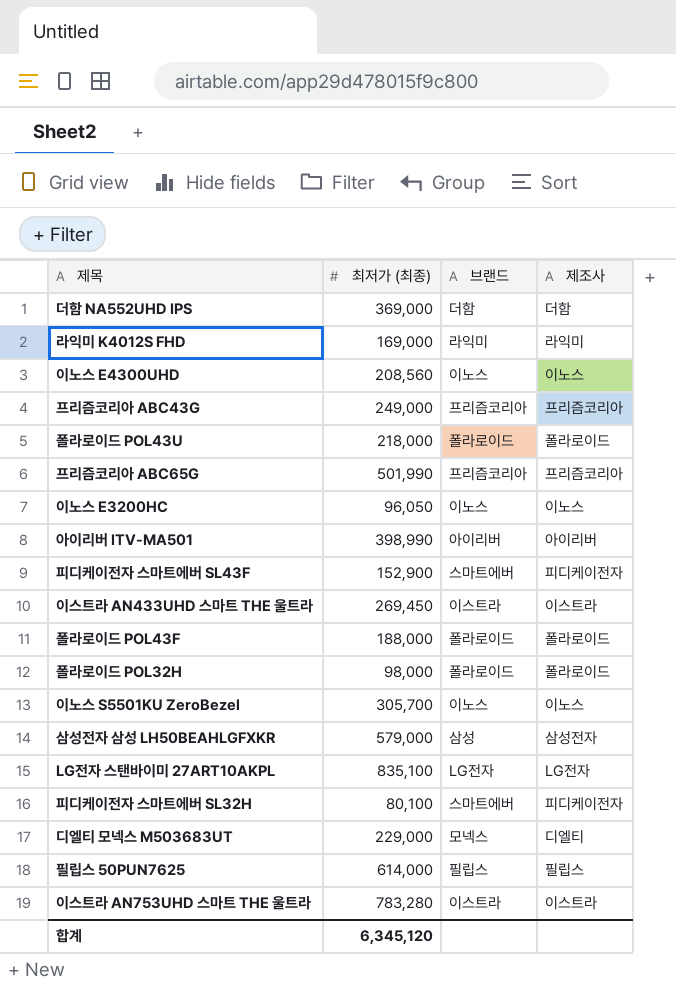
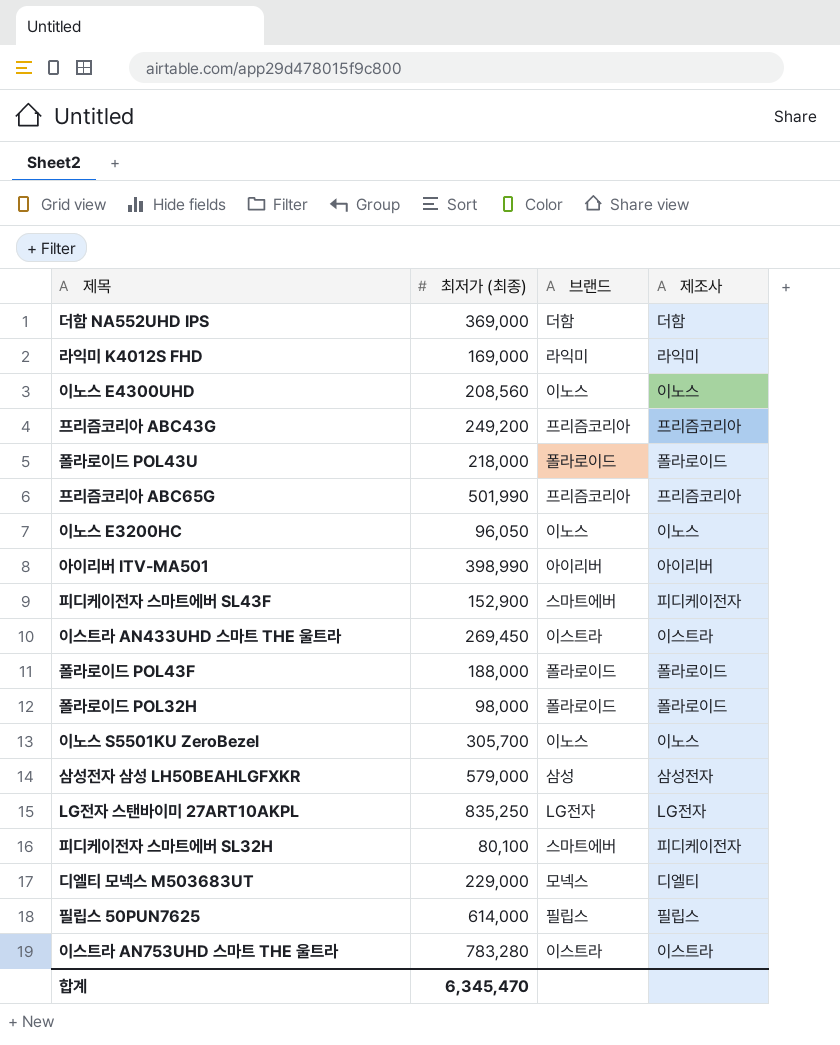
프리즘코리아 ABC43G | 최저가 (최종): 249,000 -> 249,200
LG전자 스탠바이미 27ART10AKPL | 최저가 (최종): 835,100 -> 835,250
합계 | 최저가 (최종): 6,345,120 -> 6,345,470

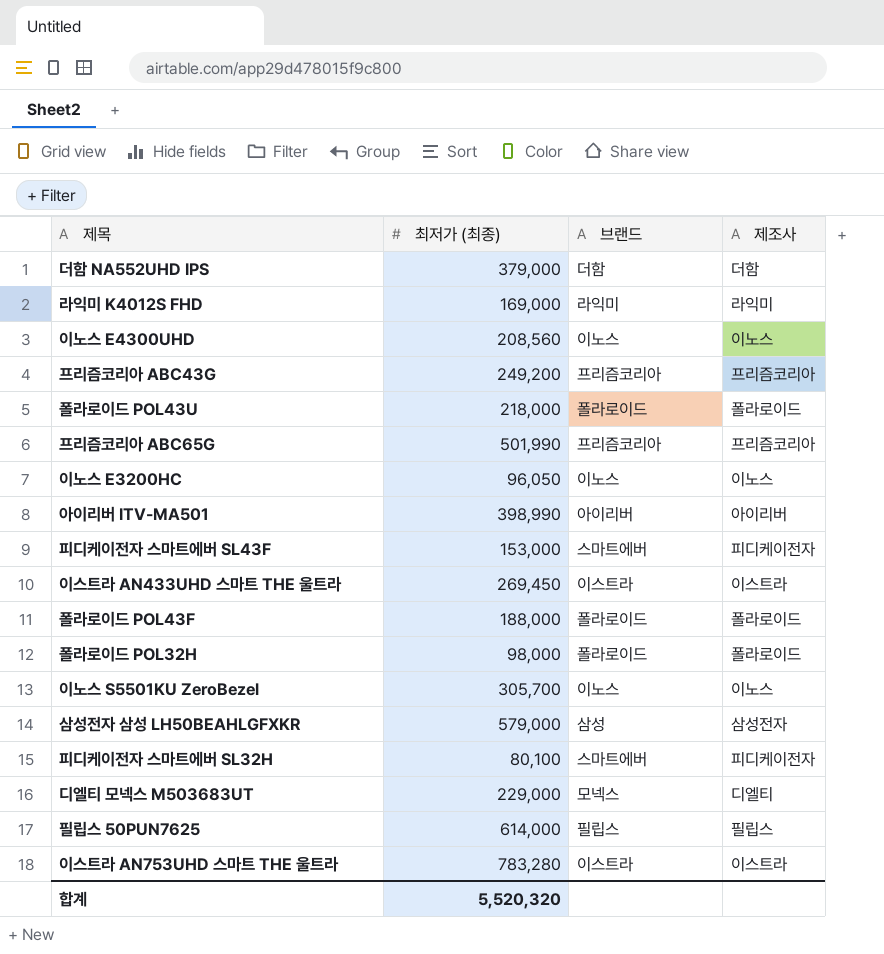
row LG전자 스탠바이미 27ART10AKPL: 835,250 | LG전자 | LG전자 -> none
더함 NA552UHD IPS | 최저가 (최종): 369,000 -> 379,000
피디케이전자 스마트에버 SL43F | 최저가 (최종): 152,900 -> 153,000
합계 | 최저가 (최종): 6,345,470 -> 5,520,320

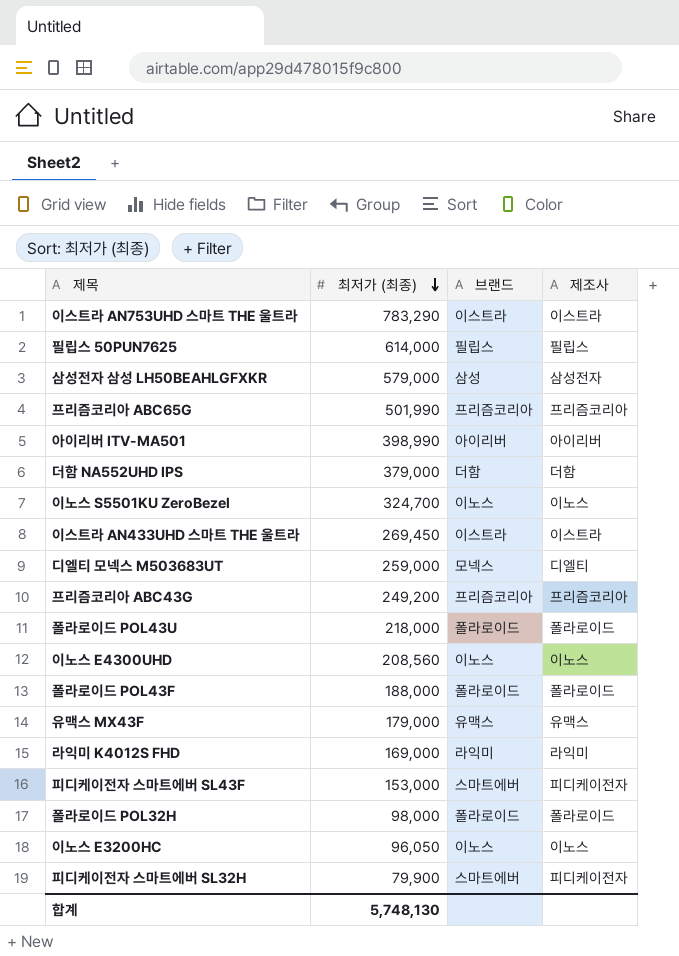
row order: none -> 최저가 (최종) descending
이스트라 AN753UHD 스마트 THE 울트라 | 최저가 (최종): 783,280 -> 783,290
이노스 S5501KU ZeroBezel | 최저가 (최종): 305,700 -> 324,700
디엘티 모넥스 M503683UT | 최저가 (최종): 229,000 -> 259,000
row 유맥스 MX43F: none -> 179,000 | 유맥스 | 유맥스
피디케이전자 스마트에버 SL32H | 최저가 (최종): 80,100 -> 79,900
합계 | 최저가 (최종): 5,520,320 -> 5,748,130

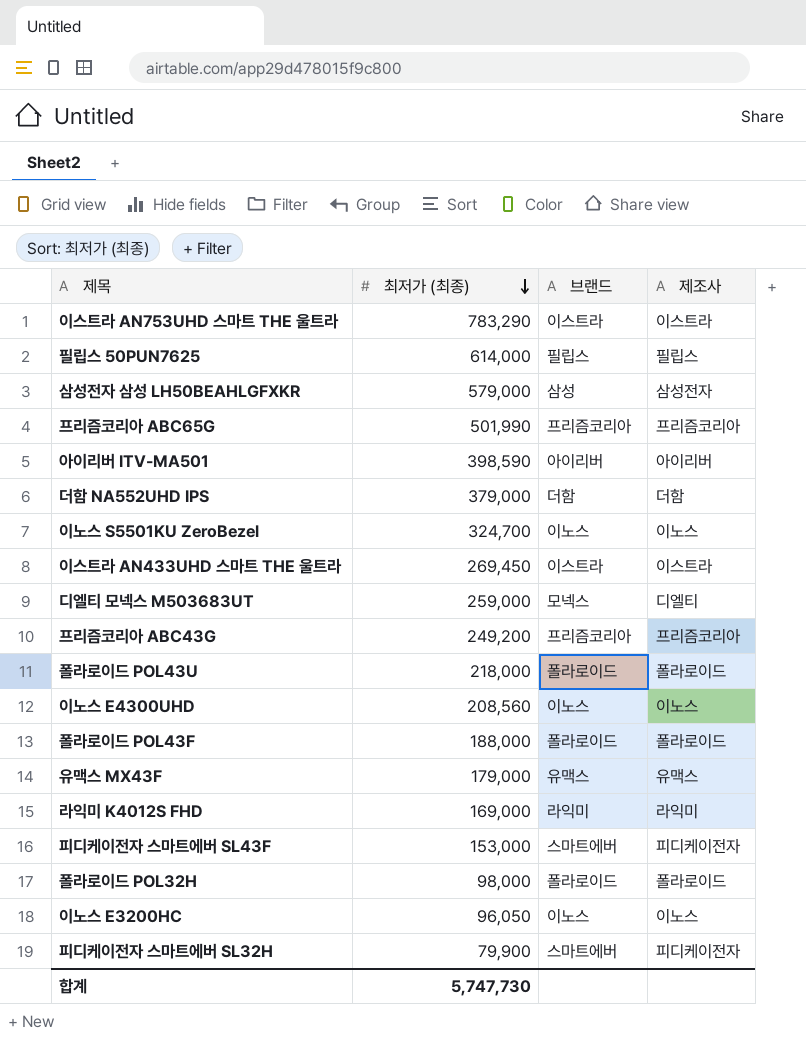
아이리버 ITV-MA501 | 최저가 (최종): 398,990 -> 398,590
합계 | 최저가 (최종): 5,748,130 -> 5,747,730

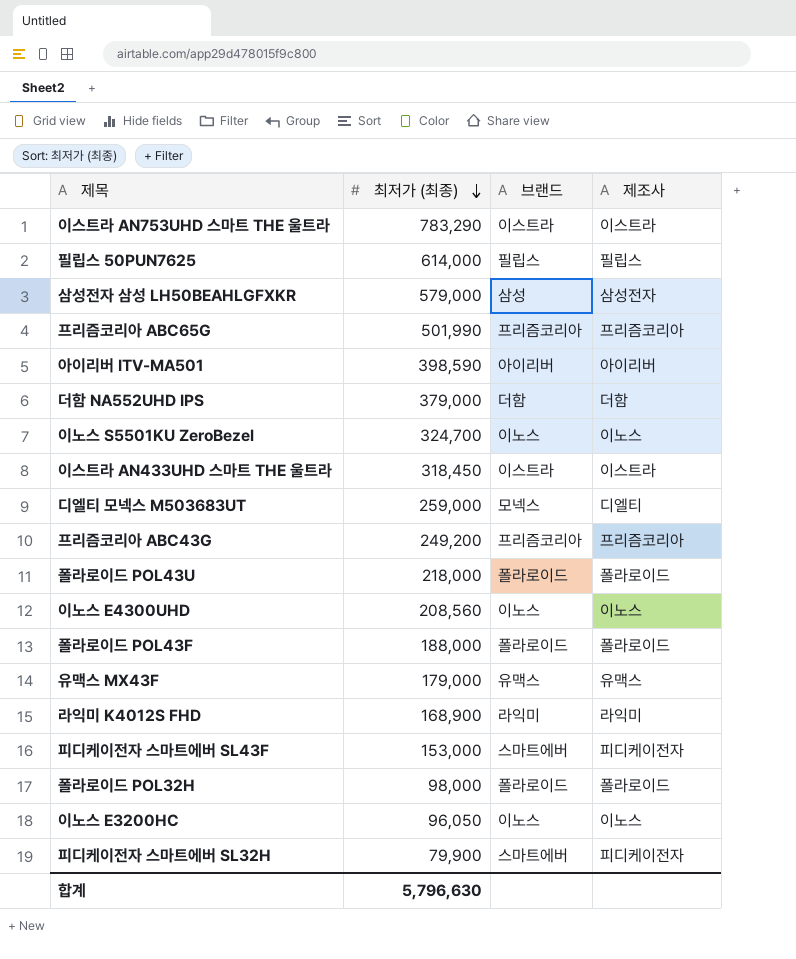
이스트라 AN433UHD 스마트 THE 울트라 | 최저가 (최종): 269,450 -> 318,450
라익미 K4012S FHD | 최저가 (최종): 169,000 -> 168,900
합계 | 최저가 (최종): 5,747,730 -> 5,796,630

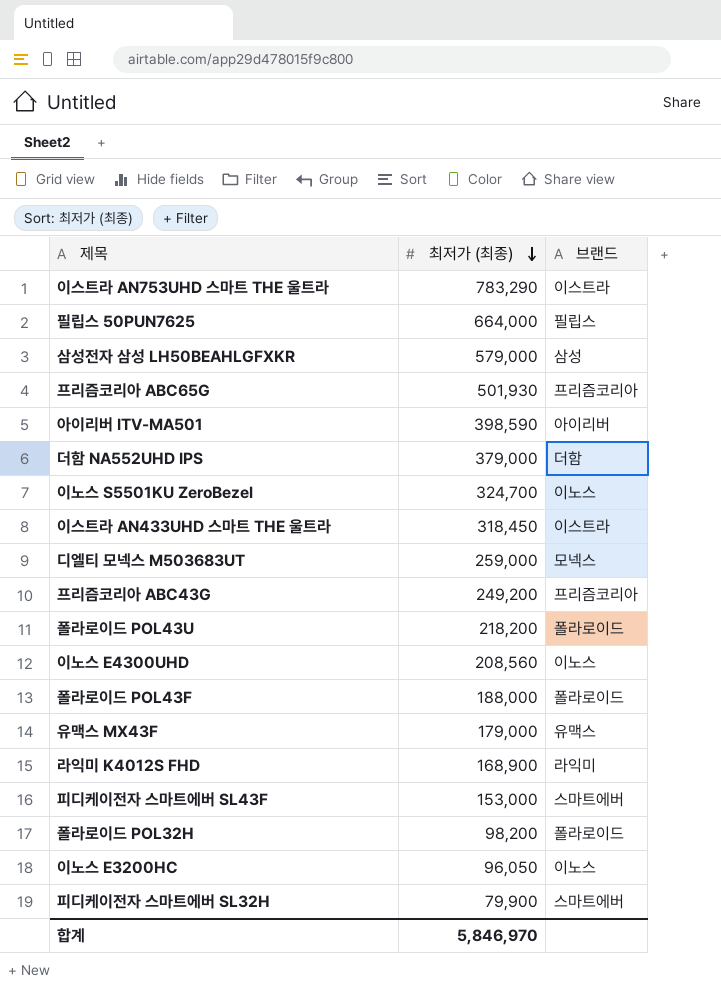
column 제조사 | position: 4 -> none
필립스 50PUN7625 | 최저가 (최종): 614,000 -> 664,000
프리즘코리아 ABC65G | 최저가 (최종): 501,990 -> 501,930
폴라로이드 POL43U | 최저가 (최종): 218,000 -> 218,200
폴라로이드 POL32H | 최저가 (최종): 98,000 -> 98,200
합계 | 최저가 (최종): 5,796,630 -> 5,846,970

